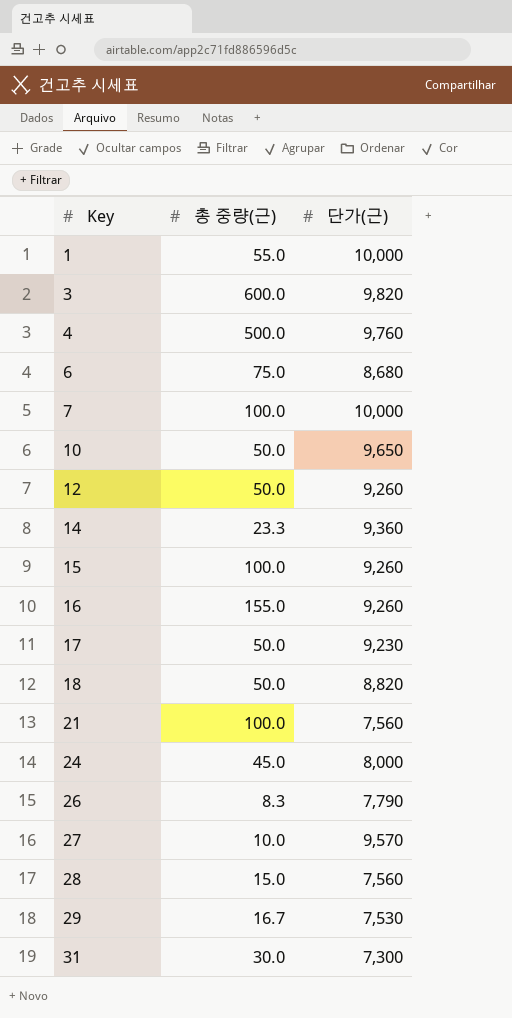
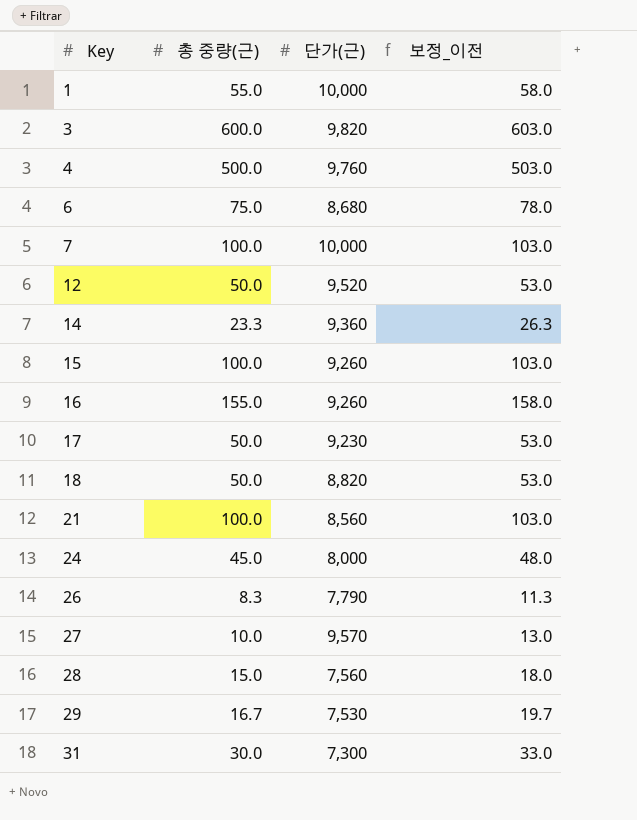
column 보정_이전 | formula: none -> [총 중량(근)] + 3
row 10: 50.0 | 9,650 -> none
12 | 단가(근): 9,260 -> 9,520
21 | 단가(근): 7,560 -> 8,560

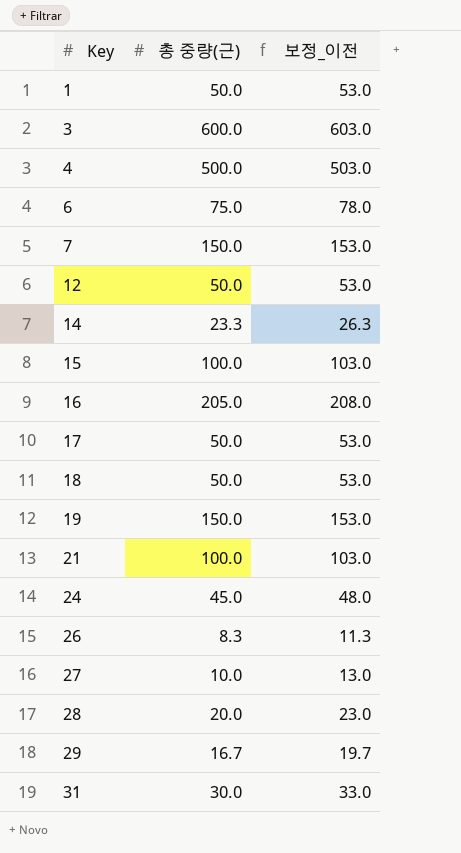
column 단가(근) | position: 3 -> none
1 | 총 중량(근): 55.0 -> 50.0
1 | 보정_이전: 58.0 -> 53.0
7 | 총 중량(근): 100.0 -> 150.0
7 | 보정_이전: 103.0 -> 153.0
16 | 총 중량(근): 155.0 -> 205.0
16 | 보정_이전: 158.0 -> 208.0
row 19: none -> 150.0 | 153.0
28 | 총 중량(근): 15.0 -> 20.0
28 | 보정_이전: 18.0 -> 23.0

